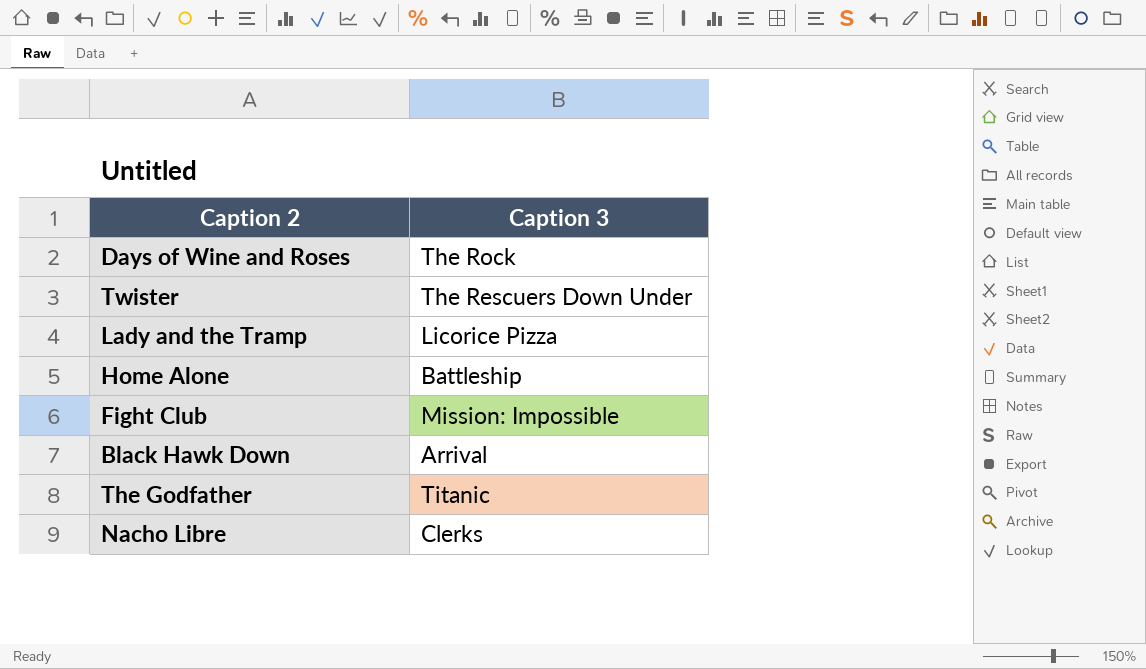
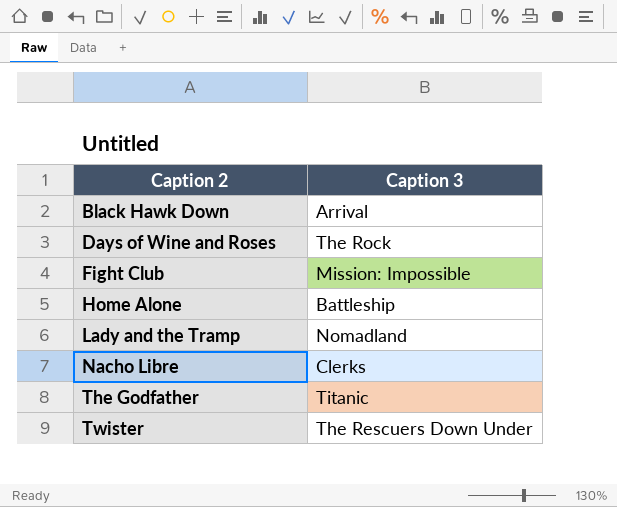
row order: none -> Caption 2 ascending
Lady and the Tramp | Caption 3: Licorice Pizza -> Nomadland

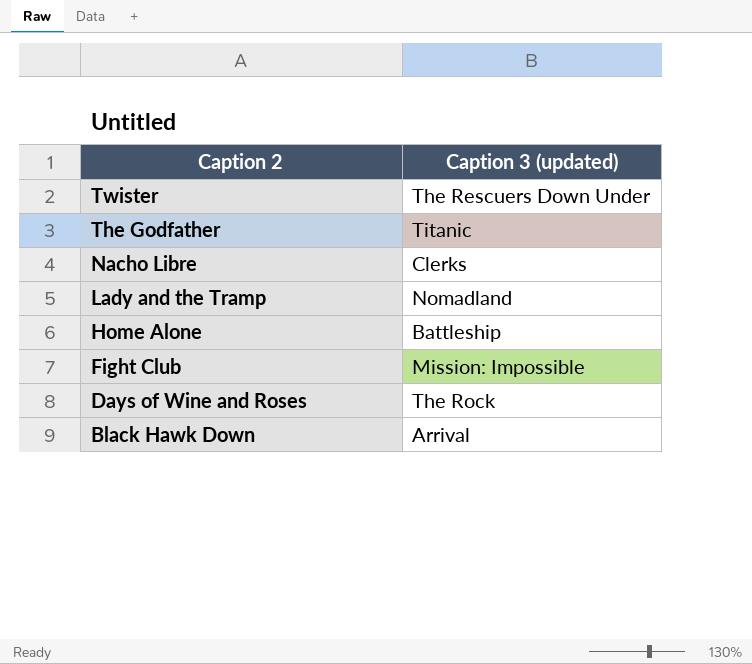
row order: Caption 2 ascending -> Caption 2 descending
column name: Caption 3 -> Caption 3 (updated)

